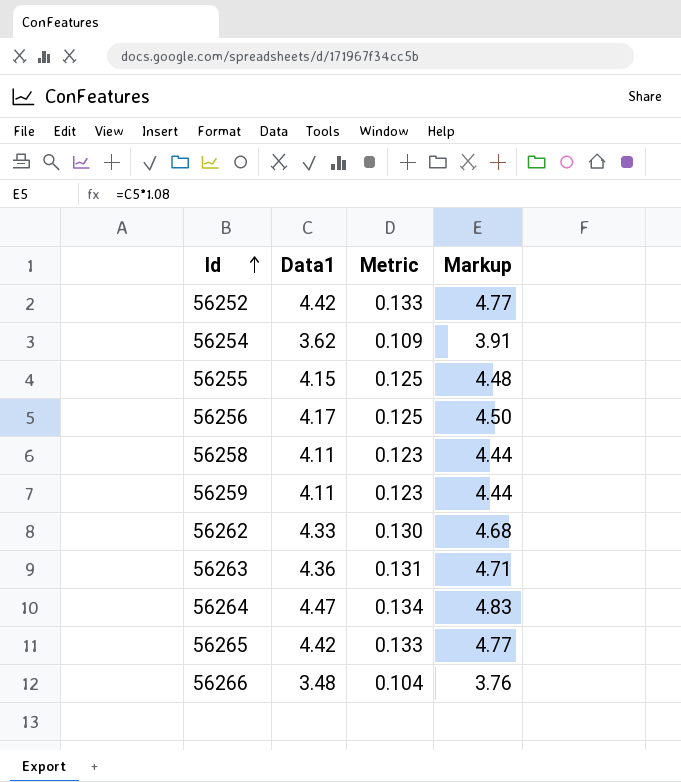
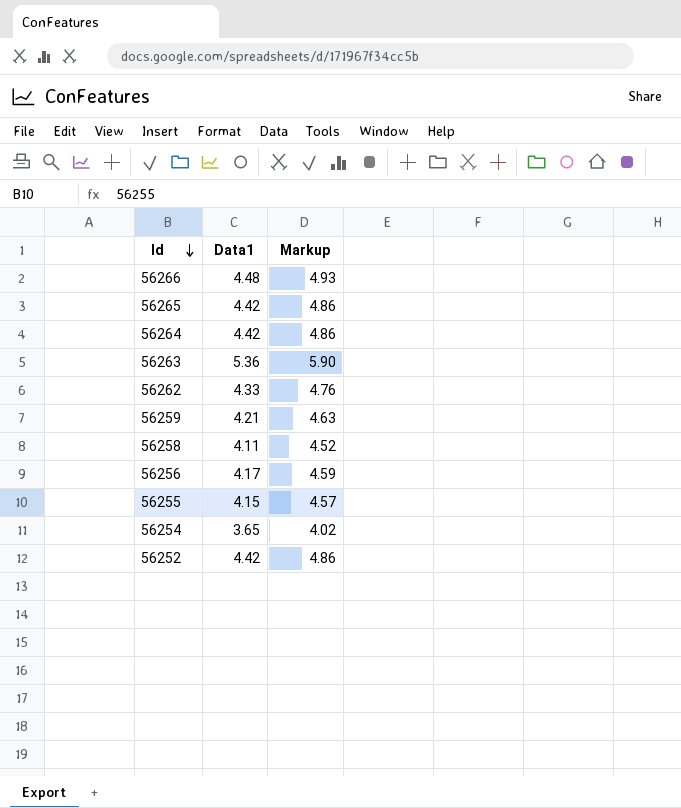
row order: Id ascending -> Id descending
column Metric | formula: [Data1] * 0.03 -> none
column Markup | formula: [Data1] * 1.08 -> [Data1] * 1.1
56266 | Data1: 3.48 -> 4.48
56264 | Data1: 4.47 -> 4.42
56263 | Data1: 4.36 -> 5.36
56259 | Data1: 4.11 -> 4.21
56254 | Data1: 3.62 -> 3.65

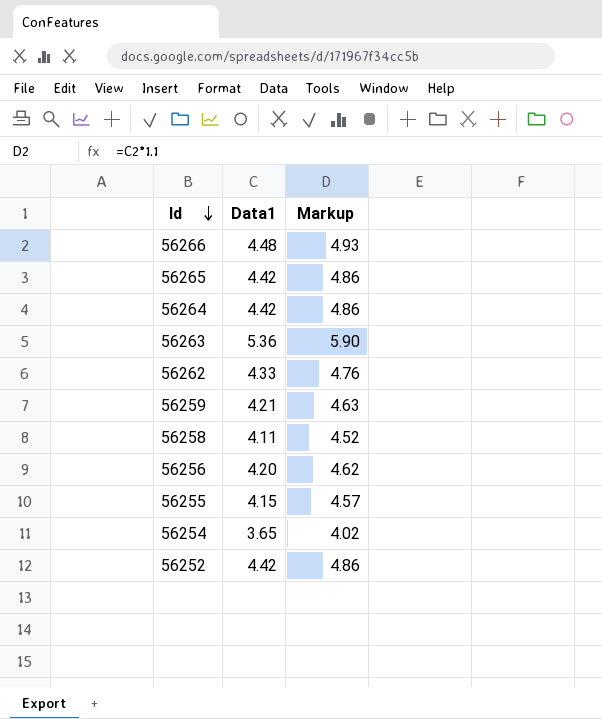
56256 | Data1: 4.17 -> 4.20
56256 | Markup: 4.59 -> 4.62

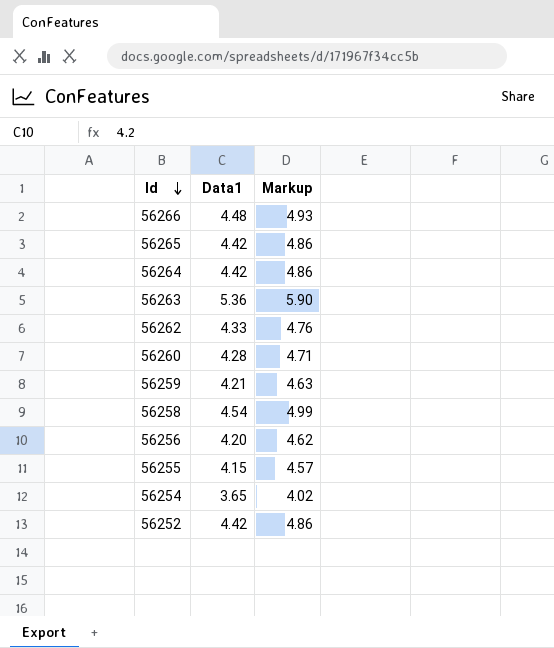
row 56260: none -> 4.28 | 4.71
56258 | Data1: 4.11 -> 4.54
56258 | Markup: 4.52 -> 4.99

